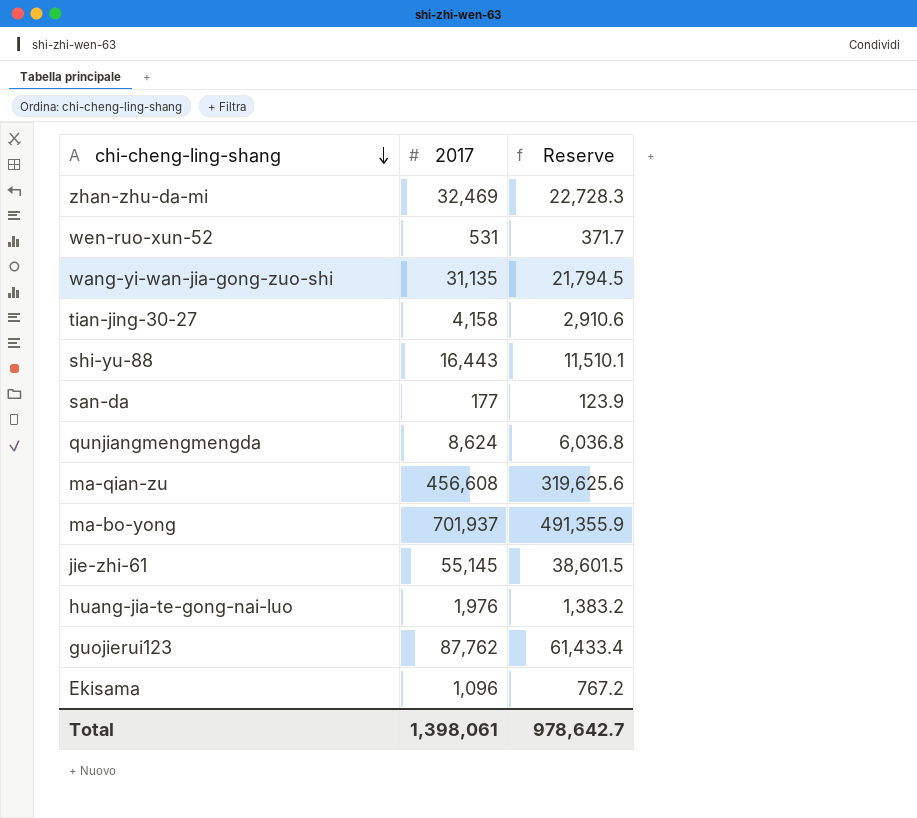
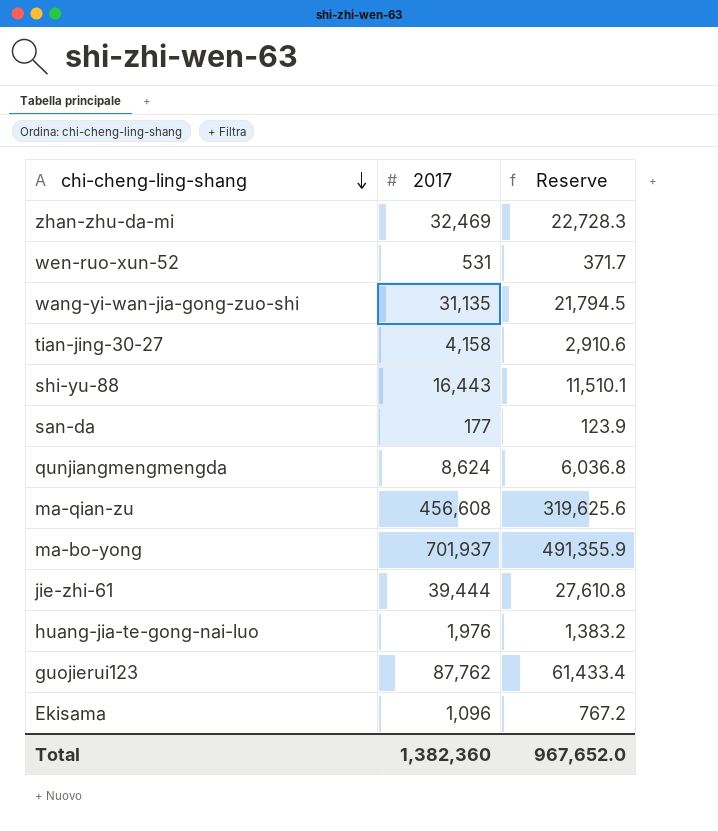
jie-zhi-61 | 2017: 55,145 -> 39,444
jie-zhi-61 | Reserve: 38,601.5 -> 27,610.8
Total | 2017: 1,398,061 -> 1,382,360
Total | Reserve: 978,642.7 -> 967,652.0

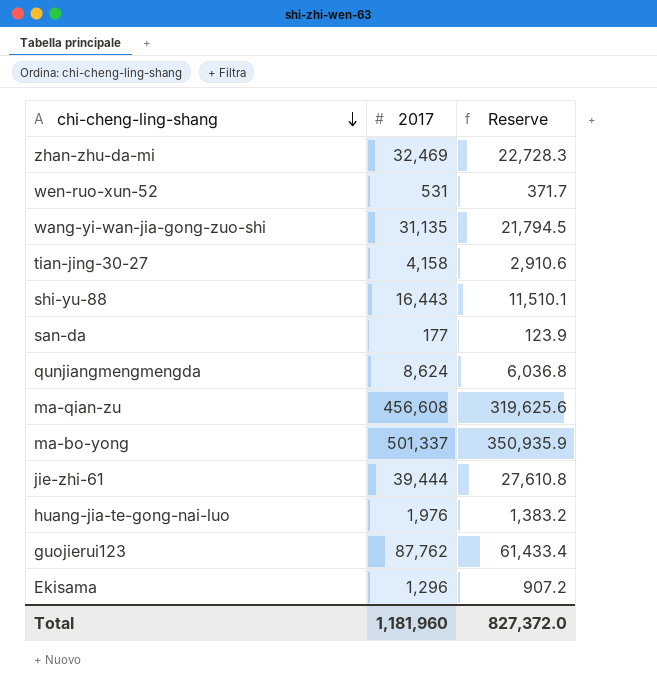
ma-bo-yong | 2017: 701,937 -> 501,337
ma-bo-yong | Reserve: 491,355.9 -> 350,935.9
Ekisama | 2017: 1,096 -> 1,296
Ekisama | Reserve: 767.2 -> 907.2
Total | 2017: 1,382,360 -> 1,181,960
Total | Reserve: 967,652.0 -> 827,372.0

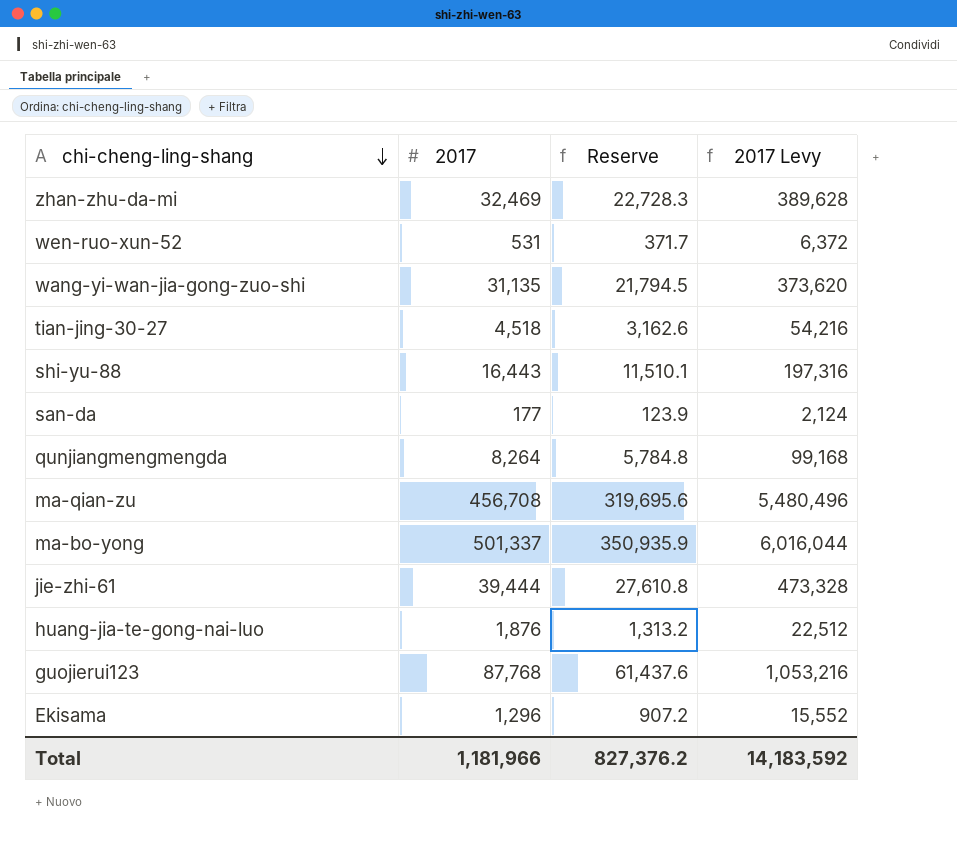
column 2017 Levy | formula: none -> [2017] * 12
tian-jing-30-27 | 2017: 4,158 -> 4,518
tian-jing-30-27 | Reserve: 2,910.6 -> 3,162.6
qunjiangmengmengda | 2017: 8,624 -> 8,264
qunjiangmengmengda | Reserve: 6,036.8 -> 5,784.8
ma-qian-zu | 2017: 456,608 -> 456,708
ma-qian-zu | Reserve: 319,625.6 -> 319,695.6
huang-jia-te-gong-nai-luo | 2017: 1,976 -> 1,876
huang-jia-te-gong-nai-luo | Reserve: 1,383.2 -> 1,313.2
guojierui123 | 2017: 87,762 -> 87,768
guojierui123 | Reserve: 61,433.4 -> 61,437.6
Total | 2017: 1,181,960 -> 1,181,966
Total | Reserve: 827,372.0 -> 827,376.2

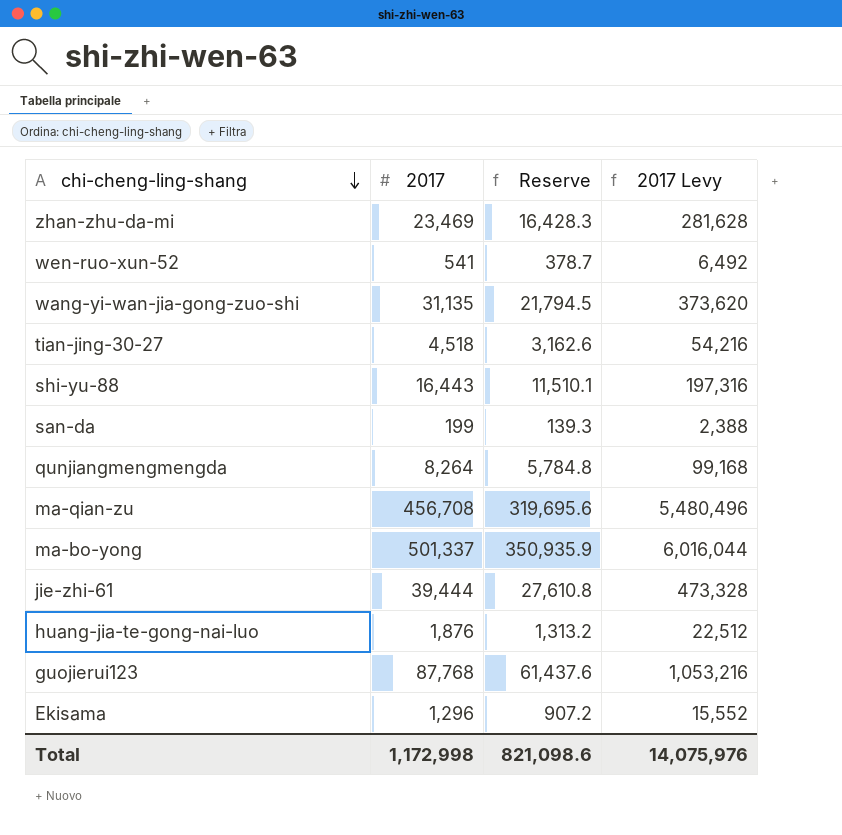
zhan-zhu-da-mi | 2017: 32,469 -> 23,469
zhan-zhu-da-mi | Reserve: 22,728.3 -> 16,428.3
zhan-zhu-da-mi | 2017 Levy: 389,628 -> 281,628
wen-ruo-xun-52 | 2017: 531 -> 541
wen-ruo-xun-52 | Reserve: 371.7 -> 378.7
wen-ruo-xun-52 | 2017 Levy: 6,372 -> 6,492
san-da | 2017: 177 -> 199
san-da | Reserve: 123.9 -> 139.3
san-da | 2017 Levy: 2,124 -> 2,388
Total | 2017: 1,181,966 -> 1,172,998
Total | Reserve: 827,376.2 -> 821,098.6
Total | 2017 Levy: 14,183,592 -> 14,075,976

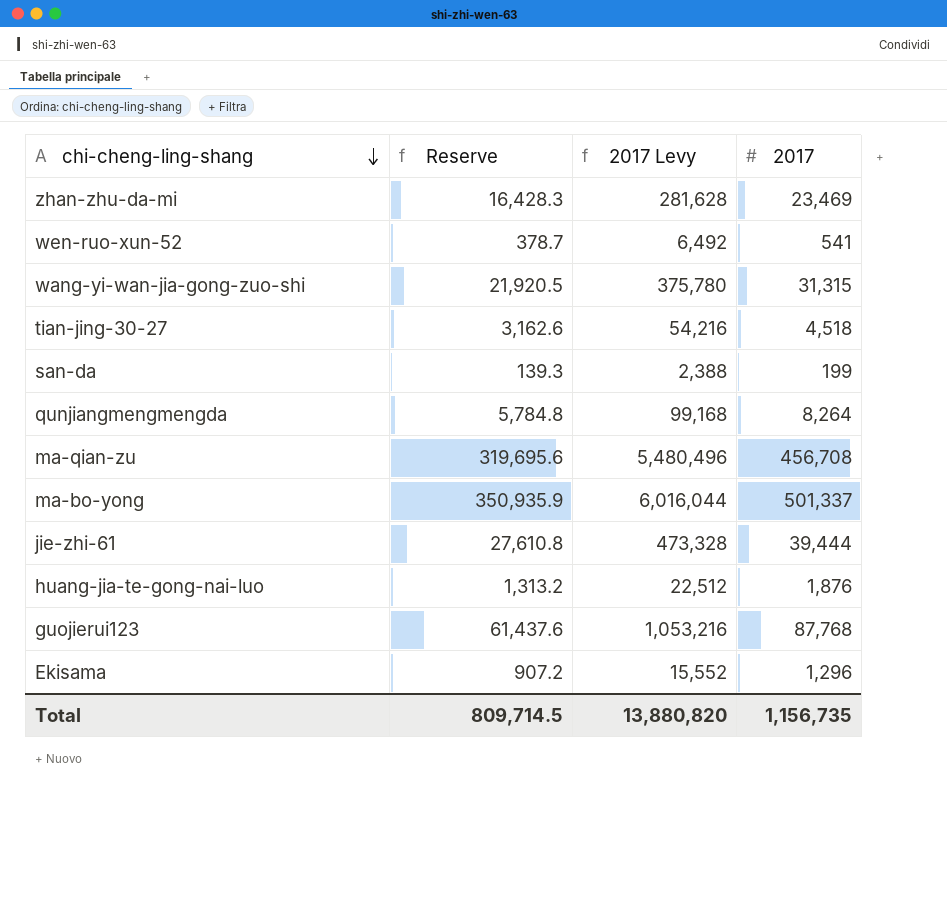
column 2017 | position: 2 -> 4
row shi-yu-88: 16,443 | 11,510.1 | 197,316 -> none
wang-yi-wan-jia-gong-zuo-shi | Reserve: 21,794.5 -> 21,920.5
wang-yi-wan-jia-gong-zuo-shi | 2017 Levy: 373,620 -> 375,780
wang-yi-wan-jia-gong-zuo-shi | 2017: 31,135 -> 31,315
Total | Reserve: 821,098.6 -> 809,714.5
Total | 2017 Levy: 14,075,976 -> 13,880,820
Total | 2017: 1,172,998 -> 1,156,735

